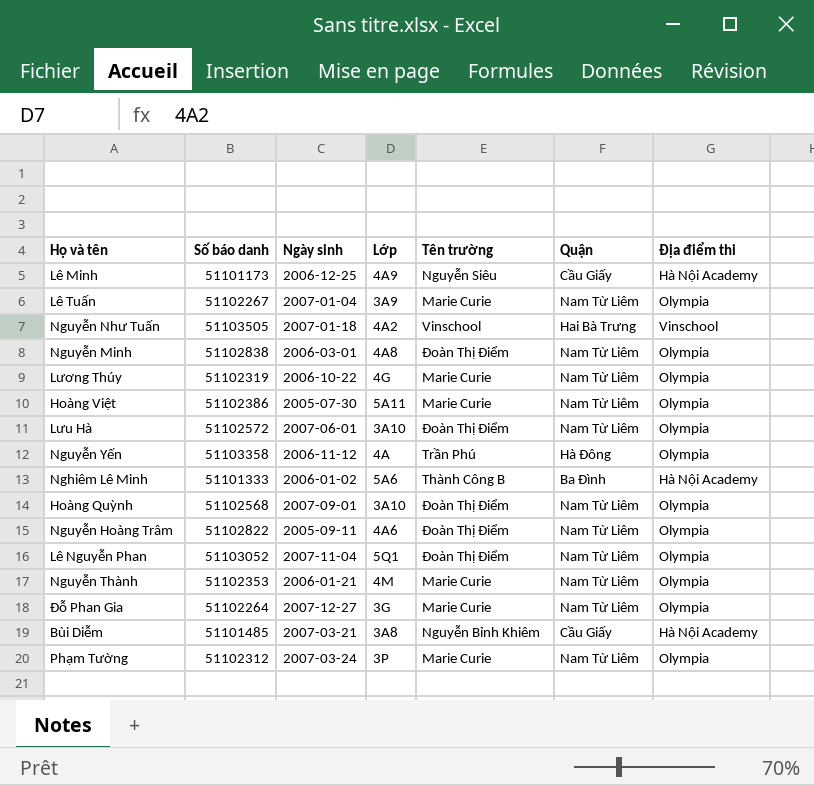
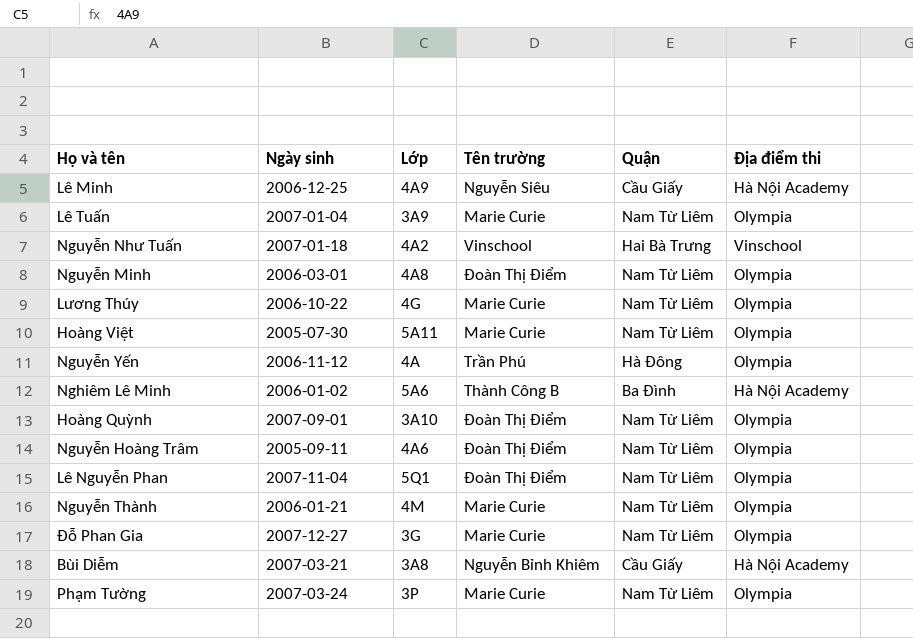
column Số báo danh | position: 2 -> none
row Lưu Hà: 51102572 | 2007-06-01 | 3A10 | Đoàn Thị Điểm | Nam Từ Liêm | Olympia -> none

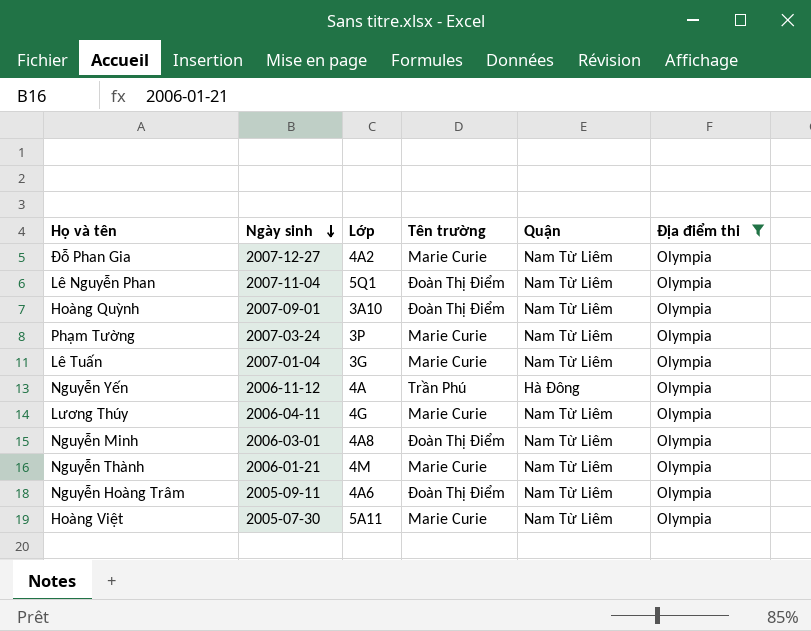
filter: none -> Địa điểm thi = Olympia
row order: none -> Ngày sinh descending
Đỗ Phan Gia | Lớp: 3G -> 4A2
Lê Tuấn | Lớp: 3A9 -> 3G
Lương Thúy | Ngày sinh: 2006-10-22 -> 2006-04-11

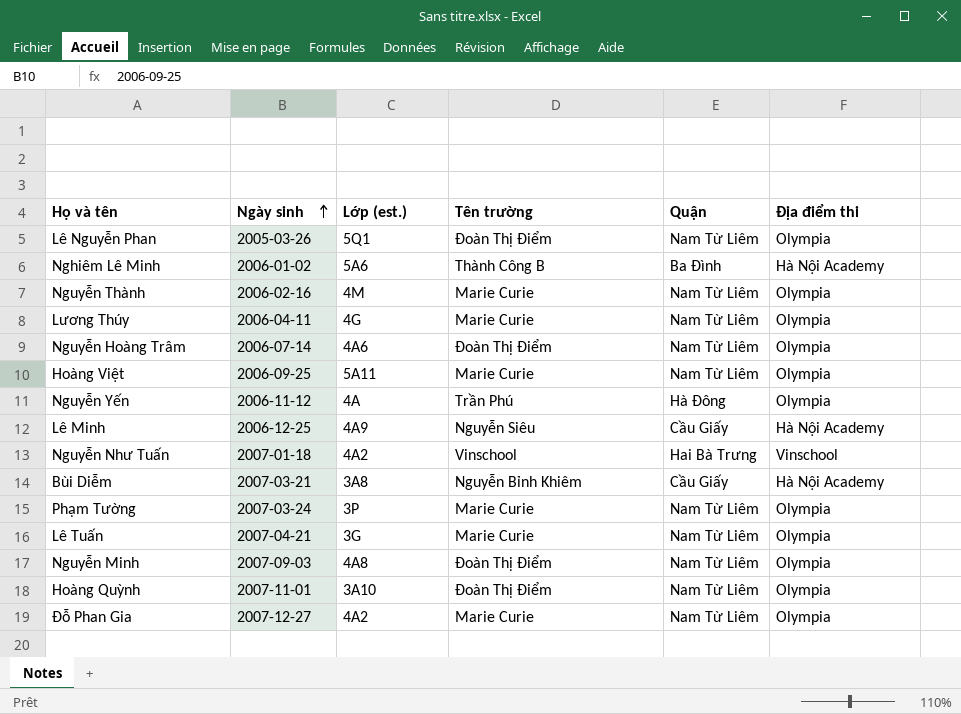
filter: Địa điểm thi = Olympia -> none
row order: Ngày sinh descending -> Ngày sinh ascending
column name: Lớp -> Lớp (est.)
Lê Nguyễn Phan | Ngày sinh: 2007-11-04 -> 2005-03-26
Nguyễn Thành | Ngày sinh: 2006-01-21 -> 2006-02-16
Nguyễn Hoàng Trâm | Ngày sinh: 2005-09-11 -> 2006-07-14
Hoàng Việt | Ngày sinh: 2005-07-30 -> 2006-09-25
Lê Tuấn | Ngày sinh: 2007-01-04 -> 2007-04-21
Nguyễn Minh | Ngày sinh: 2006-03-01 -> 2007-09-03
Hoàng Quỳnh | Ngày sinh: 2007-09-01 -> 2007-11-01

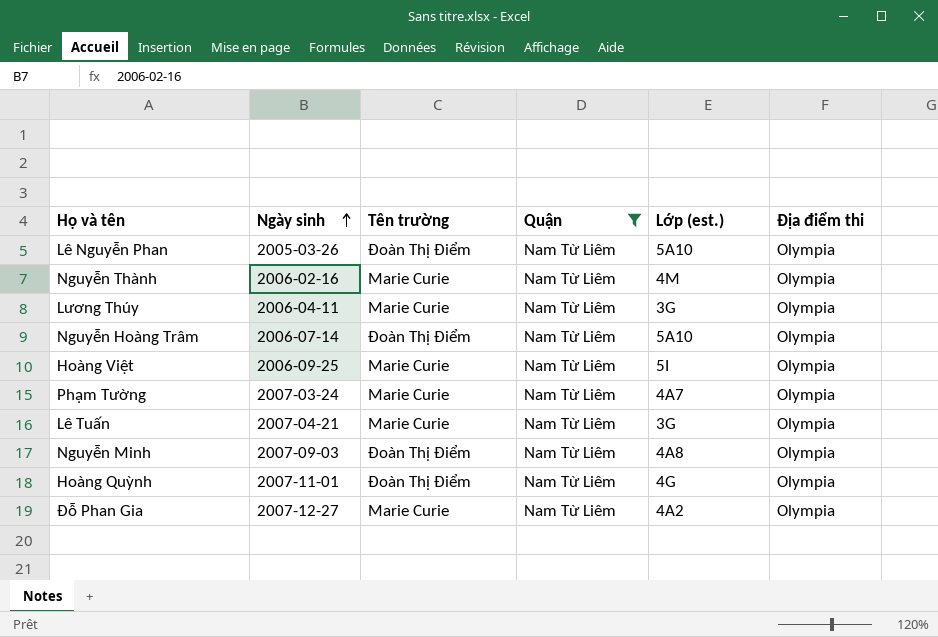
filter: none -> Quận = Nam Từ Liêm
column Lớp (est.) | position: 3 -> 5
Lê Nguyễn Phan | Lớp (est.): 5Q1 -> 5A10
Lương Thúy | Lớp (est.): 4G -> 3G
Nguyễn Hoàng Trâm | Lớp (est.): 4A6 -> 5A10
Hoàng Việt | Lớp (est.): 5A11 -> 5I
Phạm Tường | Lớp (est.): 3P -> 4A7
Hoàng Quỳnh | Lớp (est.): 3A10 -> 4G

